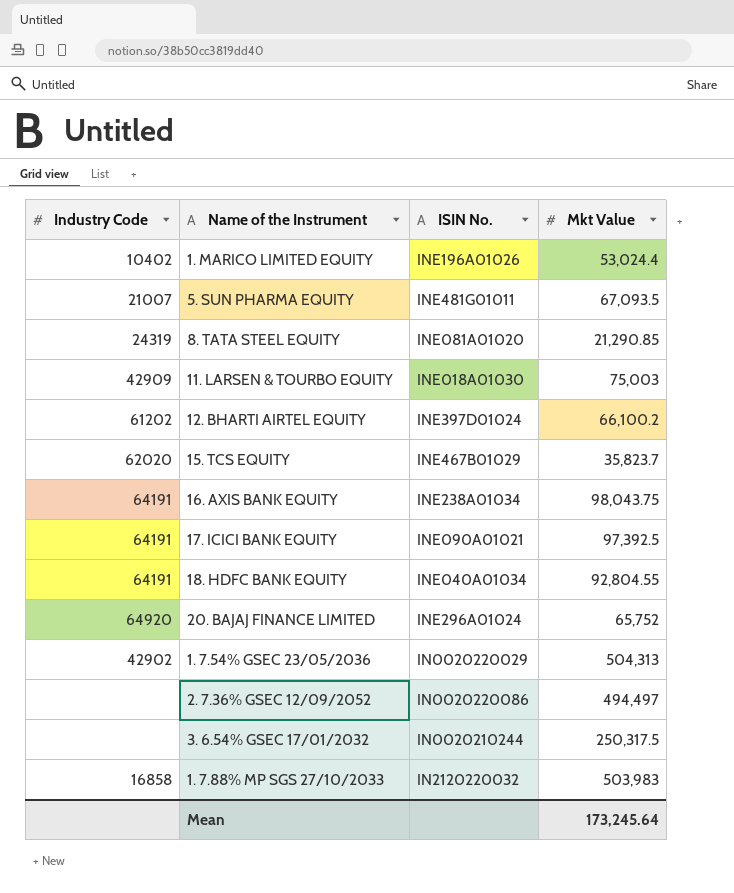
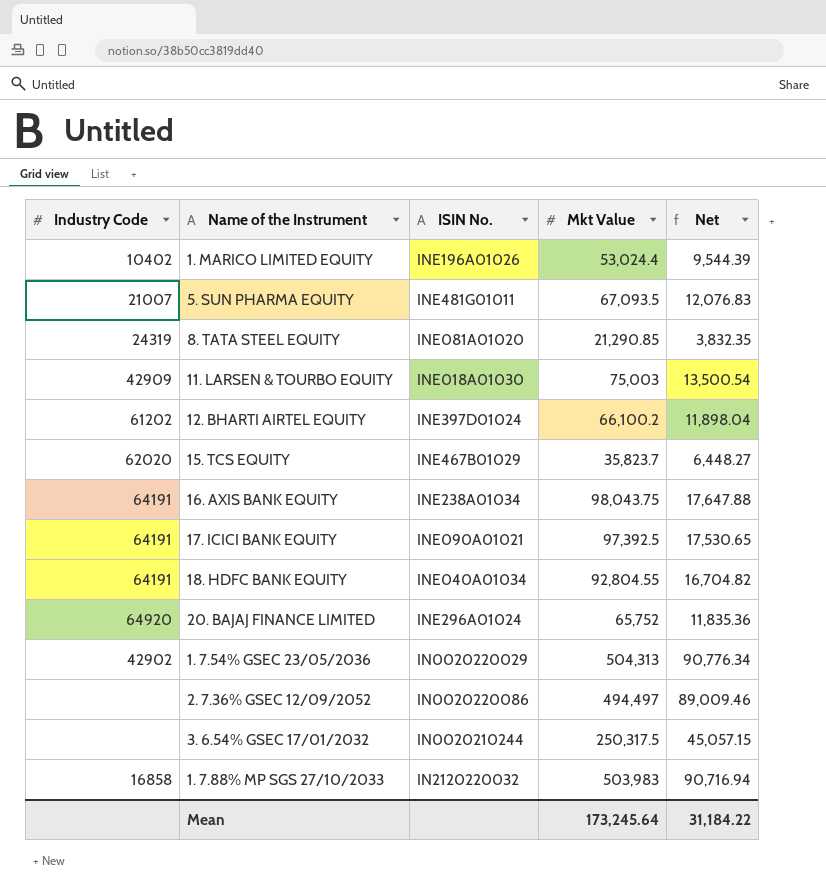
column Net | formula: none -> [Mkt Value] * 0.18

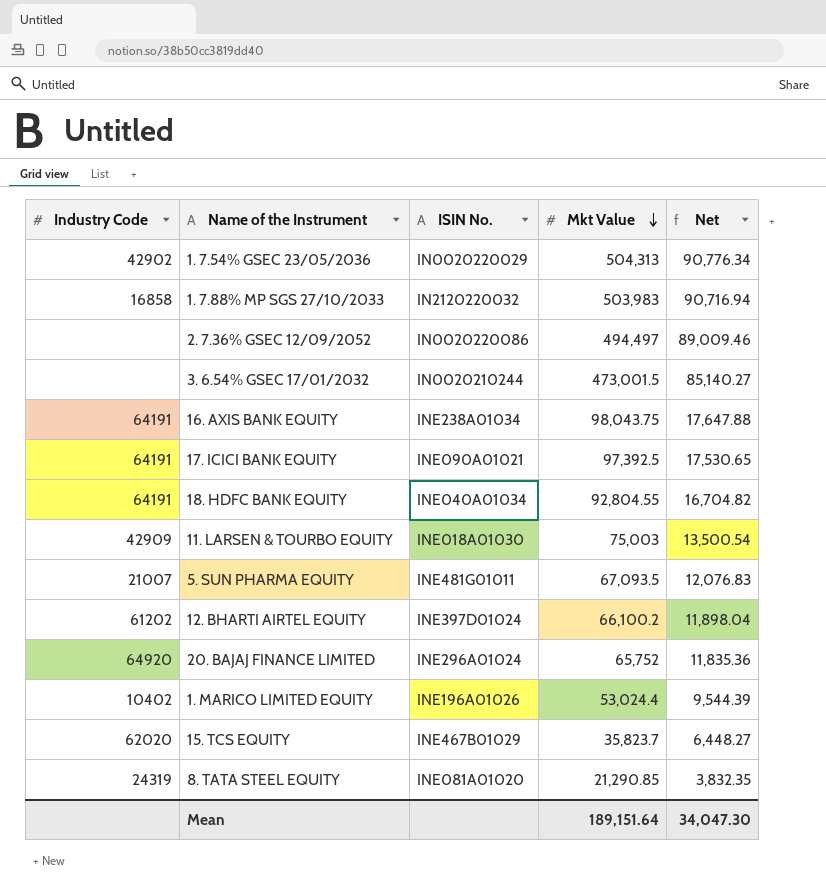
row order: none -> Mkt Value descending
3. 6.54% GSEC 17/01/2032 | Mkt Value: 250,317.5 -> 473,001.5
3. 6.54% GSEC 17/01/2032 | Net: 45,057.15 -> 85,140.27
Mean | Mkt Value: 173,245.64 -> 189,151.64
Mean | Net: 31,184.22 -> 34,047.30

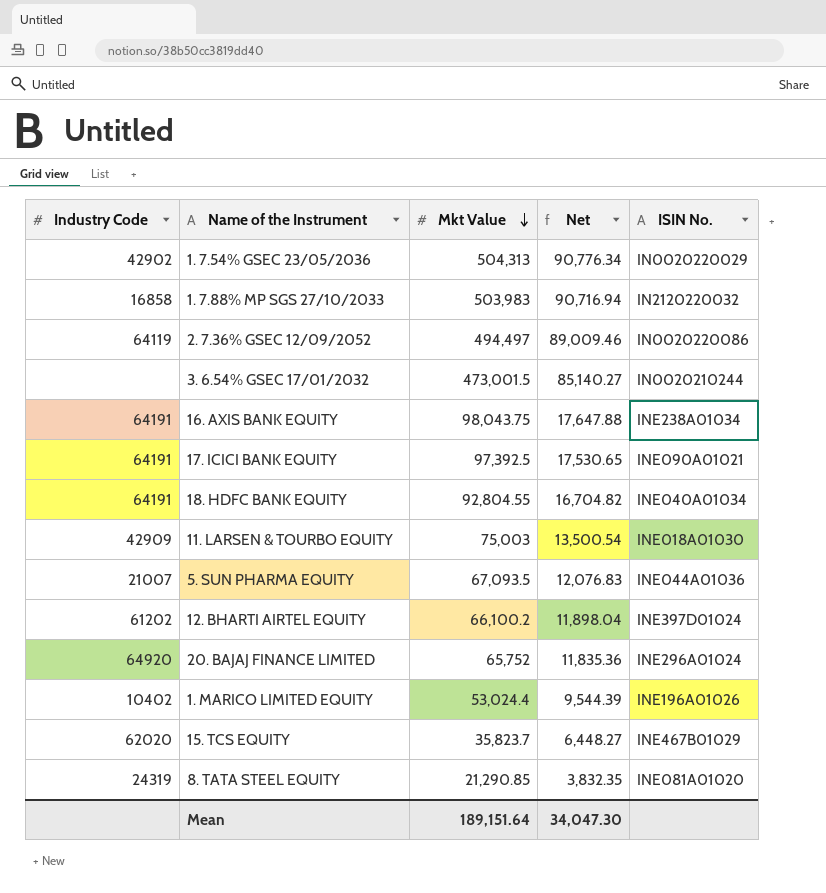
column ISIN No. | position: 3 -> 5
2. 7.36% GSEC 12/09/2052 | Industry Code: none -> 64119
5. SUN PHARMA EQUITY | ISIN No.: INE481G01011 -> INE044A01036

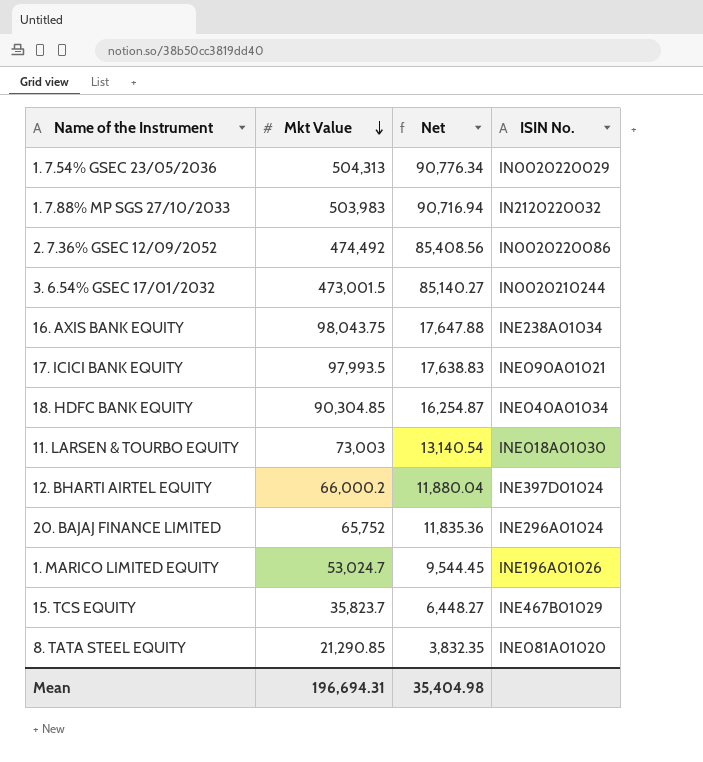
column Industry Code | position: 1 -> none
row 5. SUN PHARMA EQUITY: 21007 | 67,093.5 | 12,076.83 | INE044A01036 -> none
2. 7.36% GSEC 12/09/2052 | Mkt Value: 494,497 -> 474,492
2. 7.36% GSEC 12/09/2052 | Net: 89,009.46 -> 85,408.56
17. ICICI BANK EQUITY | Mkt Value: 97,392.5 -> 97,993.5
17. ICICI BANK EQUITY | Net: 17,530.65 -> 17,638.83
18. HDFC BANK EQUITY | Mkt Value: 92,804.55 -> 90,304.85
18. HDFC BANK EQUITY | Net: 16,704.82 -> 16,254.87
11. LARSEN & TOURBO EQUITY | Mkt Value: 75,003 -> 73,003
11. LARSEN & TOURBO EQUITY | Net: 13,500.54 -> 13,140.54
12. BHARTI AIRTEL EQUITY | Mkt Value: 66,100.2 -> 66,000.2
12. BHARTI AIRTEL EQUITY | Net: 11,898.04 -> 11,880.04
1. MARICO LIMITED EQUITY | Mkt Value: 53,024.4 -> 53,024.7
1. MARICO LIMITED EQUITY | Net: 9,544.39 -> 9,544.45
Mean | Mkt Value: 189,151.64 -> 196,694.31
Mean | Net: 34,047.30 -> 35,404.98

